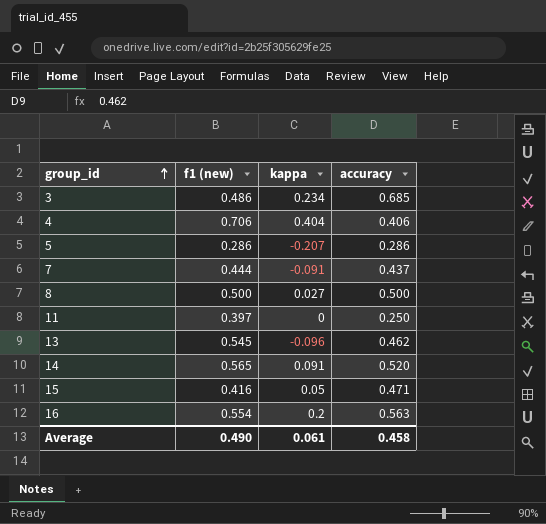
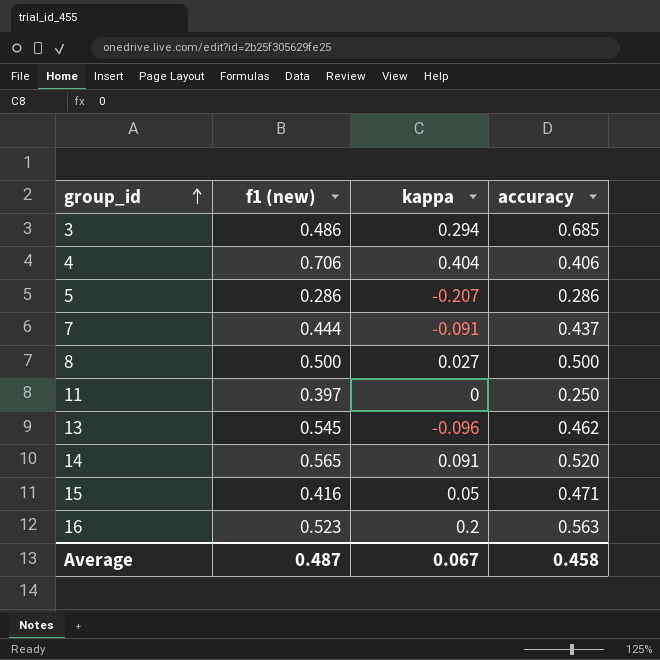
3 | kappa: 0.234 -> 0.294
16 | f1 (new): 0.554 -> 0.523
Average | f1 (new): 0.490 -> 0.487
Average | kappa: 0.061 -> 0.067

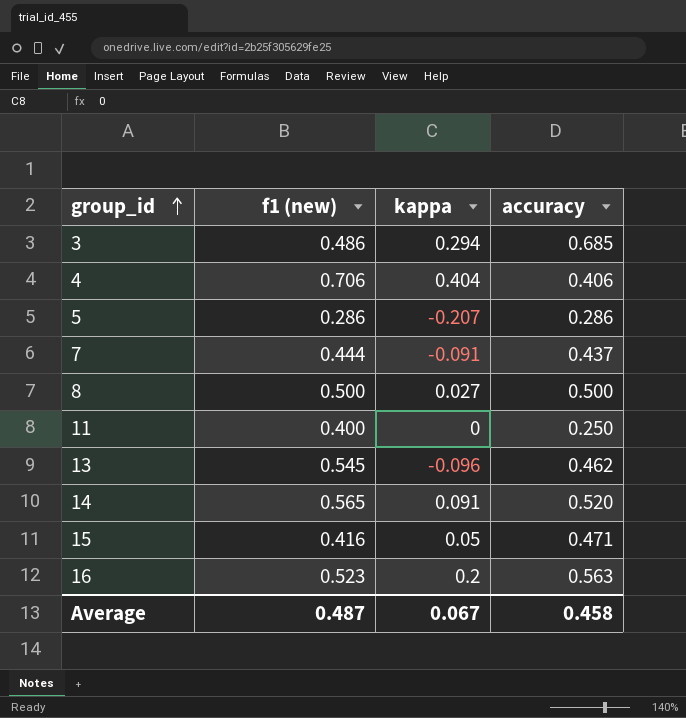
11 | f1 (new): 0.397 -> 0.400

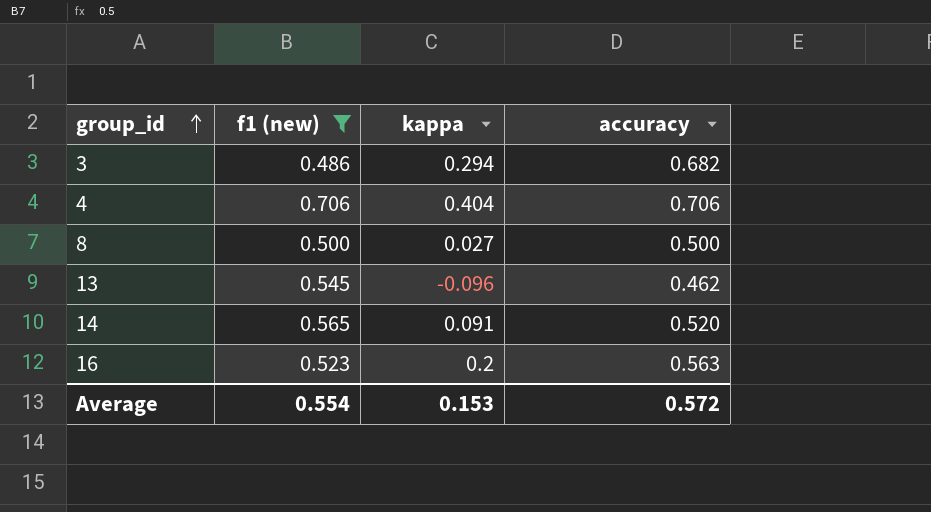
filter: none -> f1 (new) >= 0.486
3 | accuracy: 0.685 -> 0.682
4 | accuracy: 0.406 -> 0.706
Average | f1 (new): 0.487 -> 0.554
Average | kappa: 0.067 -> 0.153
Average | accuracy: 0.458 -> 0.572

